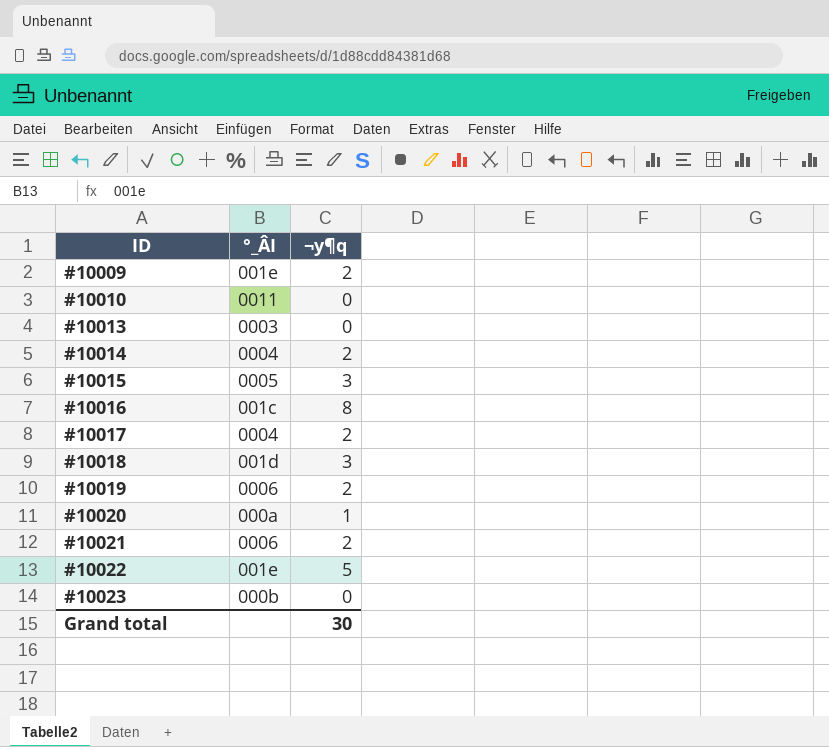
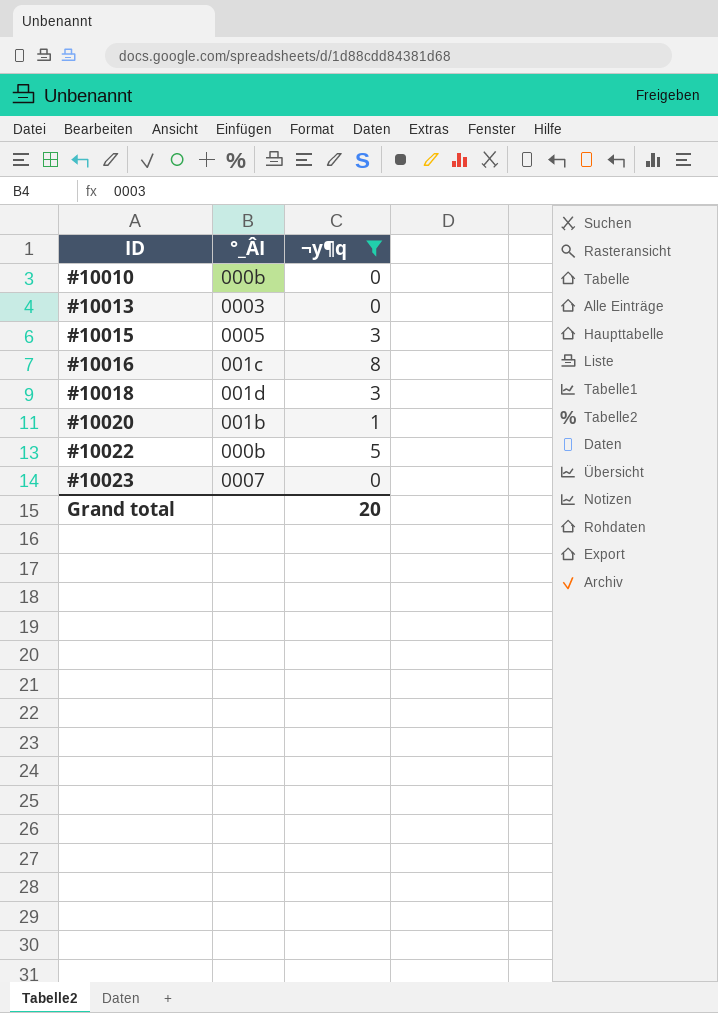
filter: none -> ¬y¶q != 2
#10010 | °_ÂI: 0011 -> 000b
#10020 | °_ÂI: 000a -> 001b
#10022 | °_ÂI: 001e -> 000b
#10023 | °_ÂI: 000b -> 0007
Grand total | ¬y¶q: 30 -> 20

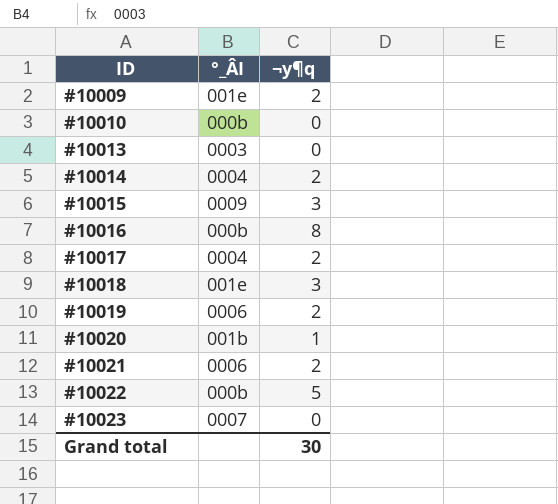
filter: ¬y¶q != 2 -> none
#10015 | °_ÂI: 0005 -> 0009
#10016 | °_ÂI: 001c -> 000b
#10018 | °_ÂI: 001d -> 001e
Grand total | ¬y¶q: 20 -> 30

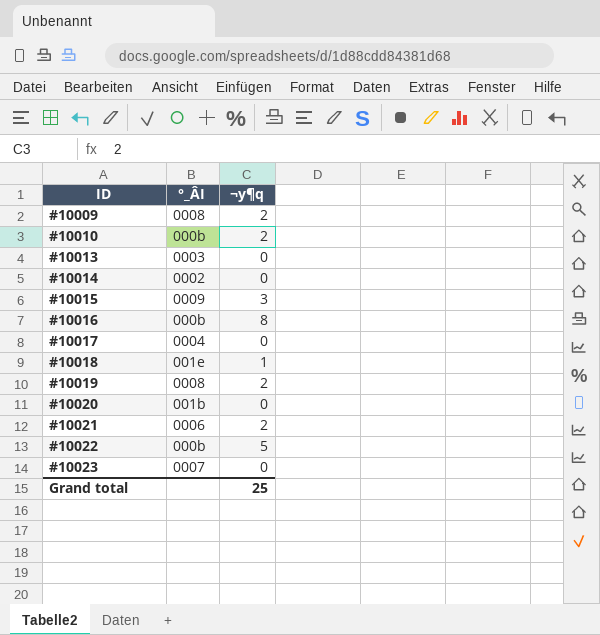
#10009 | °_ÂI: 001e -> 0008
#10010 | ¬y¶q: 0 -> 2
#10014 | °_ÂI: 0004 -> 0002
#10014 | ¬y¶q: 2 -> 0
#10017 | ¬y¶q: 2 -> 0
#10018 | ¬y¶q: 3 -> 1
#10019 | °_ÂI: 0006 -> 0008
#10020 | ¬y¶q: 1 -> 0
Grand total | ¬y¶q: 30 -> 25

